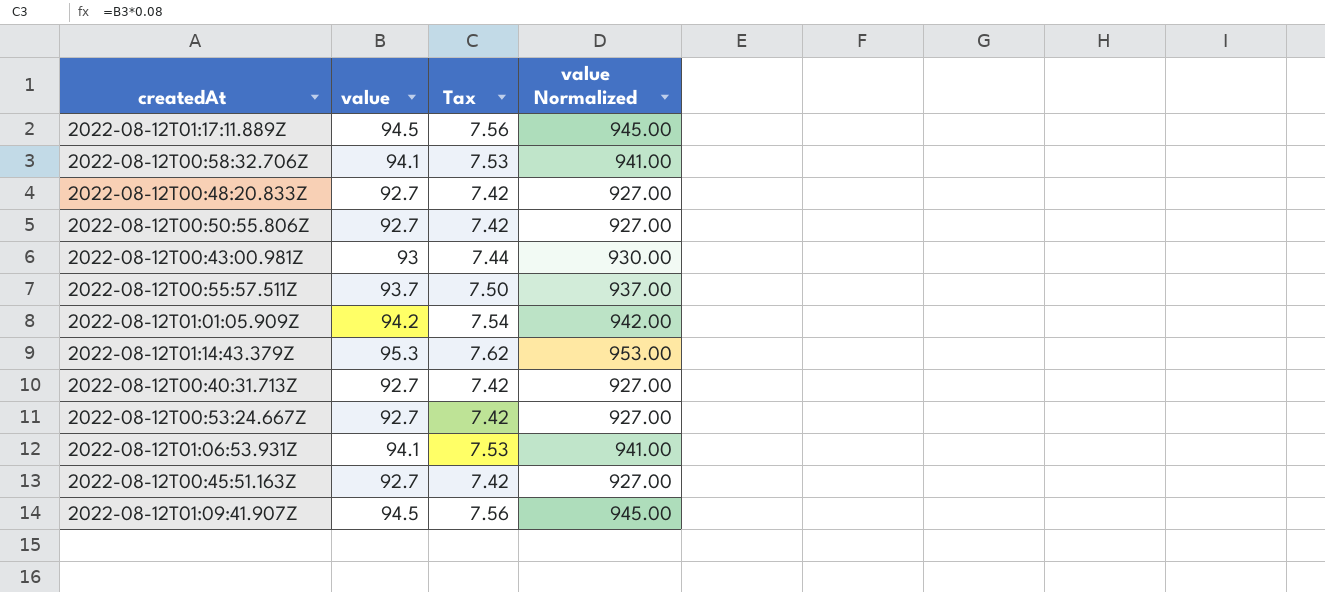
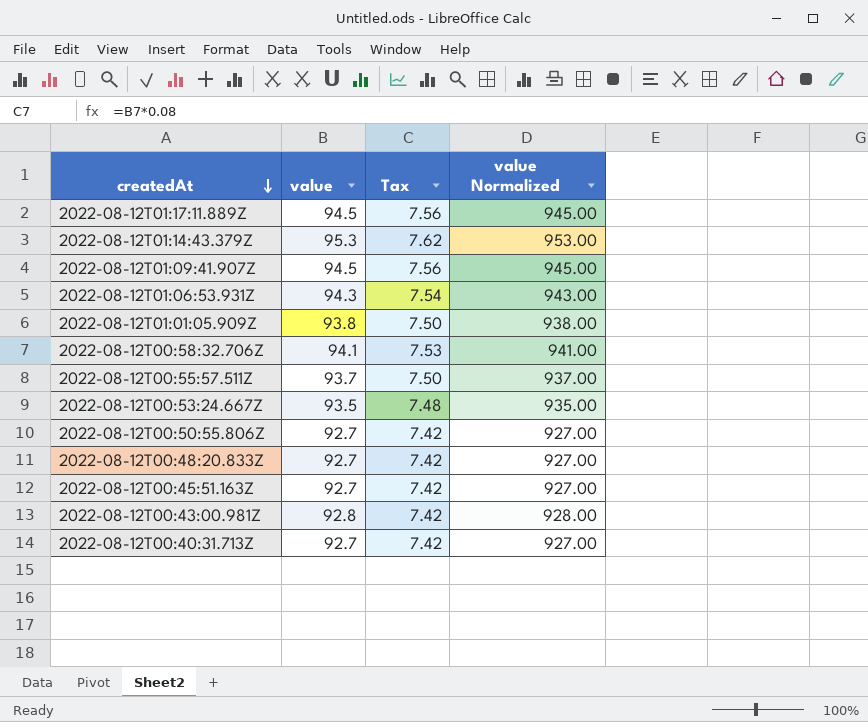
row order: none -> createdAt descending
2022-08-12T01:06:53.931Z | value: 94.1 -> 94.3
2022-08-12T01:06:53.931Z | Tax: 7.53 -> 7.54
2022-08-12T01:06:53.931Z | value Normalized: 941.00 -> 943.00
2022-08-12T01:01:05.909Z | value: 94.2 -> 93.8
2022-08-12T01:01:05.909Z | Tax: 7.54 -> 7.50
2022-08-12T01:01:05.909Z | value Normalized: 942.00 -> 938.00
2022-08-12T00:53:24.667Z | value: 92.7 -> 93.5
2022-08-12T00:53:24.667Z | Tax: 7.42 -> 7.48
2022-08-12T00:53:24.667Z | value Normalized: 927.00 -> 935.00
2022-08-12T00:43:00.981Z | value: 93 -> 92.8
2022-08-12T00:43:00.981Z | Tax: 7.44 -> 7.42
2022-08-12T00:43:00.981Z | value Normalized: 930.00 -> 928.00

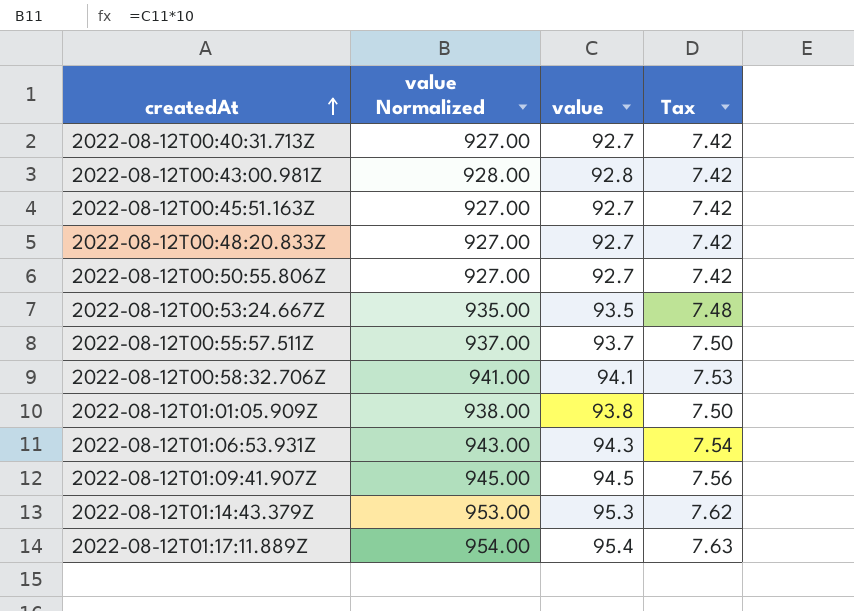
row order: createdAt descending -> createdAt ascending
column value Normalized | position: 4 -> 2
2022-08-12T01:17:11.889Z | value Normalized: 945.00 -> 954.00
2022-08-12T01:17:11.889Z | value: 94.5 -> 95.4
2022-08-12T01:17:11.889Z | Tax: 7.56 -> 7.63

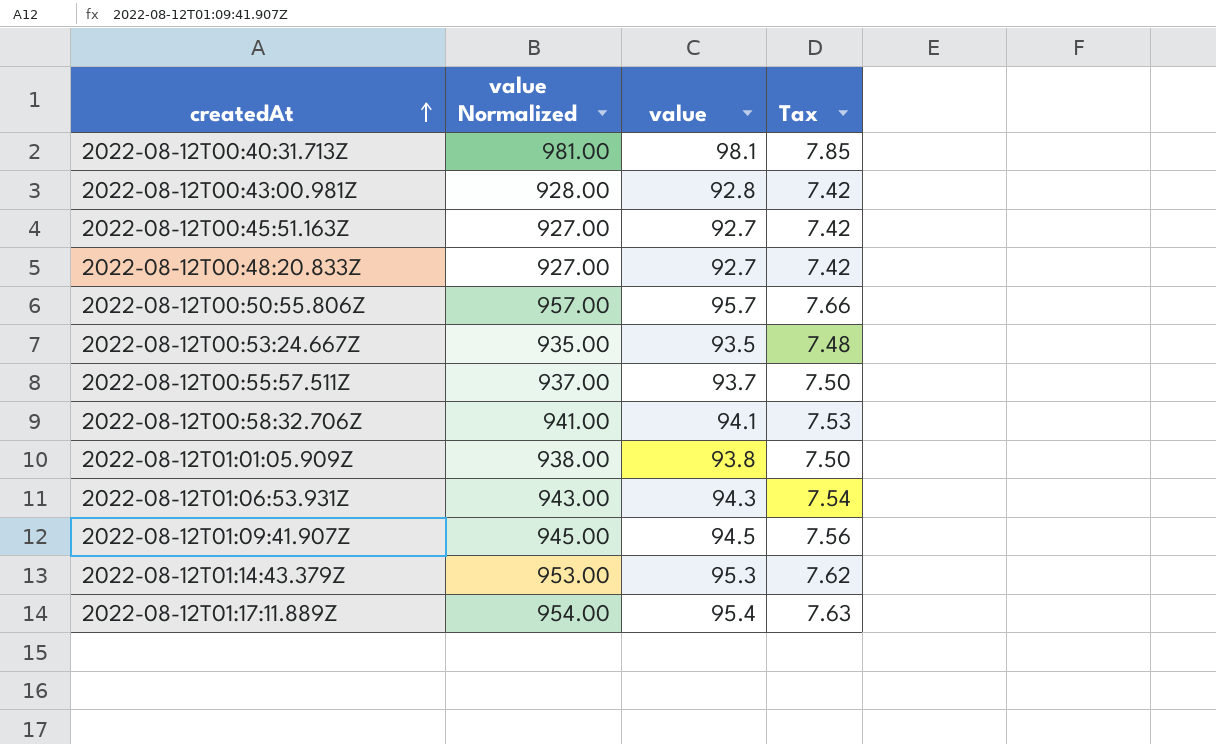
2022-08-12T00:40:31.713Z | value Normalized: 927.00 -> 981.00
2022-08-12T00:40:31.713Z | value: 92.7 -> 98.1
2022-08-12T00:40:31.713Z | Tax: 7.42 -> 7.85
2022-08-12T00:50:55.806Z | value Normalized: 927.00 -> 957.00
2022-08-12T00:50:55.806Z | value: 92.7 -> 95.7
2022-08-12T00:50:55.806Z | Tax: 7.42 -> 7.66

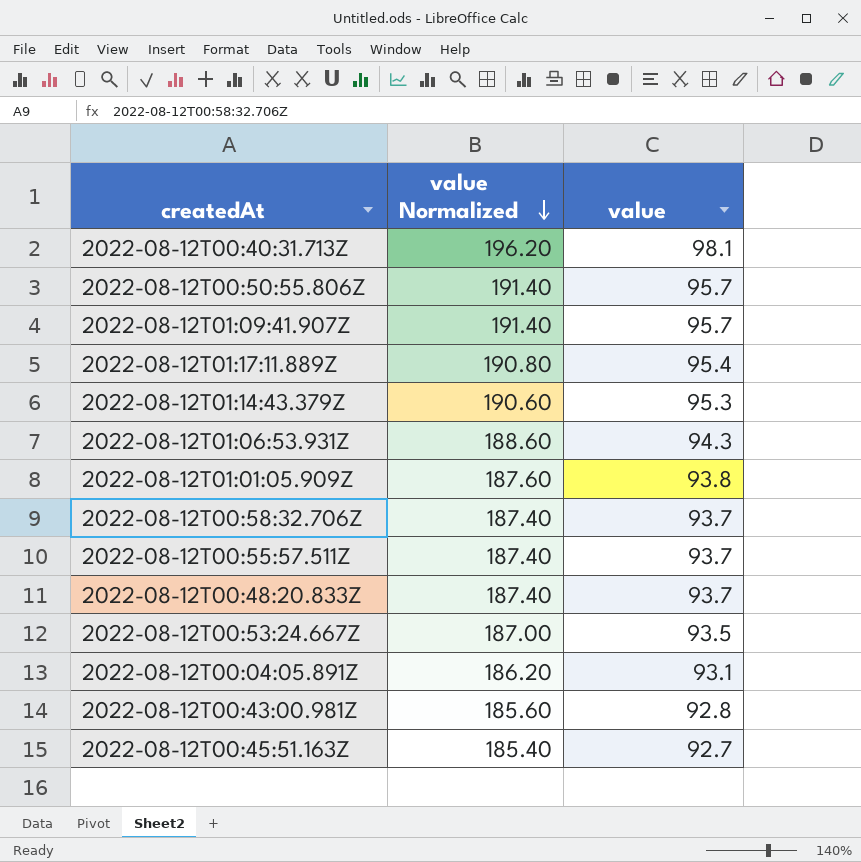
row order: createdAt ascending -> value Normalized descending
column Tax | formula: [value] * 0.08 -> none
column value Normalized | formula: [value] * 10 -> [value] * 2
2022-08-12T01:09:41.907Z | value: 94.5 -> 95.7
2022-08-12T00:58:32.706Z | value: 94.1 -> 93.7
2022-08-12T00:48:20.833Z | value: 92.7 -> 93.7
row 2022-08-12T00:04:05.891Z: none -> 186.20 | 93.1

